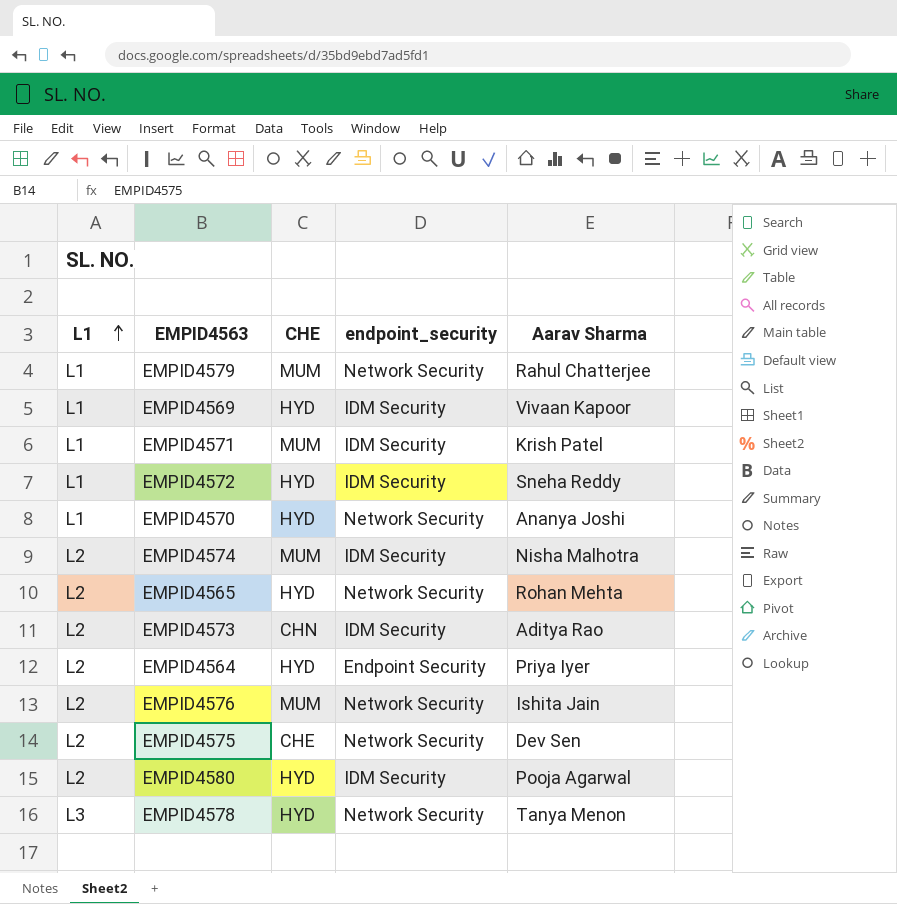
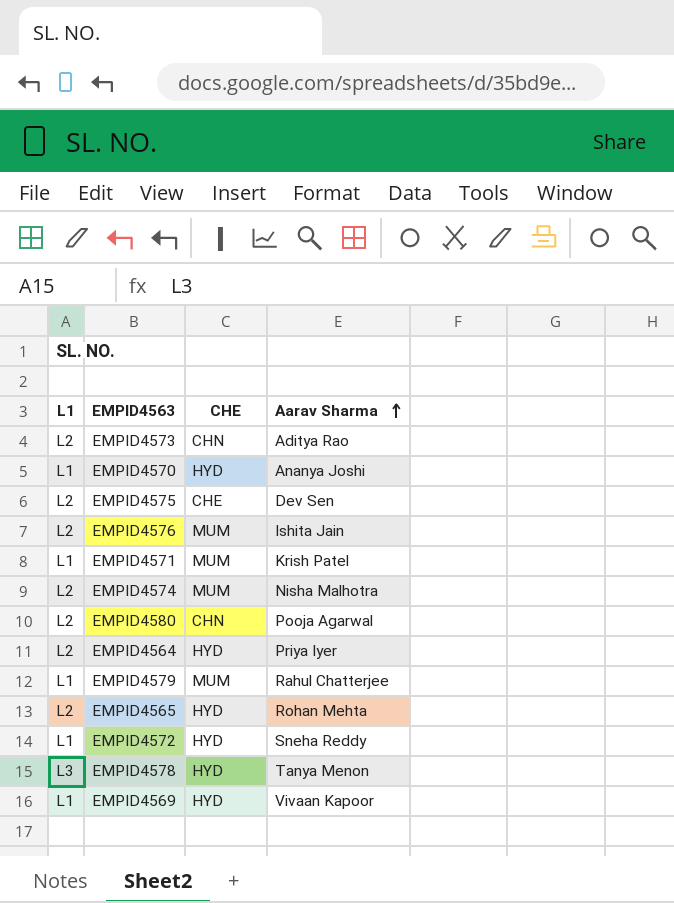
row order: L1 ascending -> Aarav Sharma ascending
column endpoint_security | position: 4 -> none
EMPID4580 | CHE: HYD -> CHN

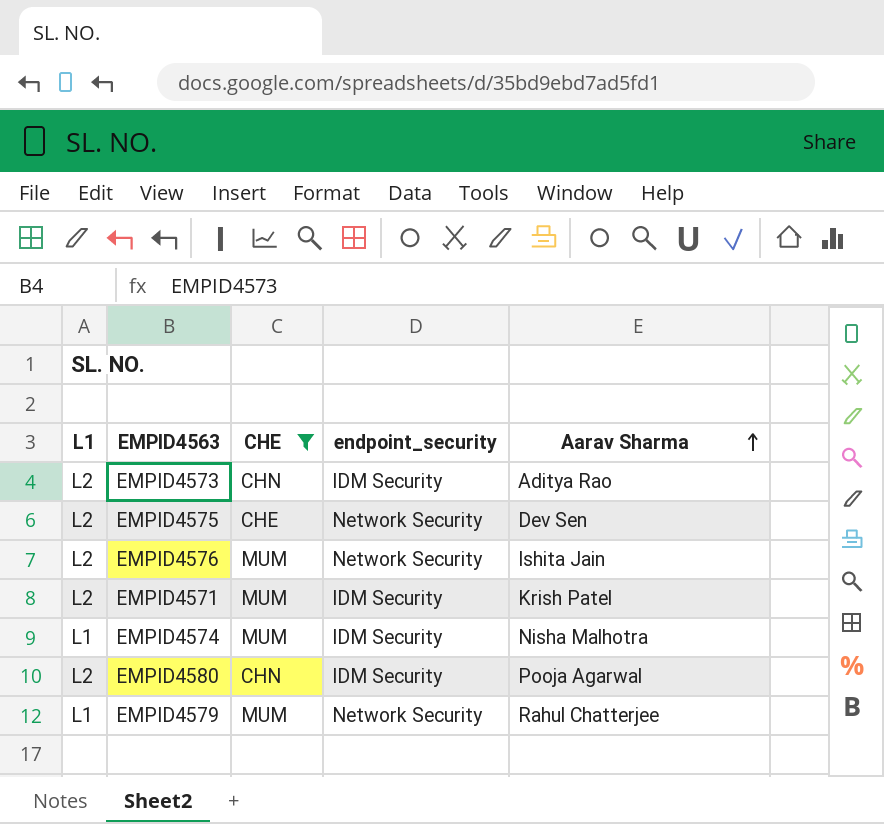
filter: none -> CHE != HYD
column endpoint_security | position: none -> 4
EMPID4571 | L1: L1 -> L2
EMPID4574 | L1: L2 -> L1

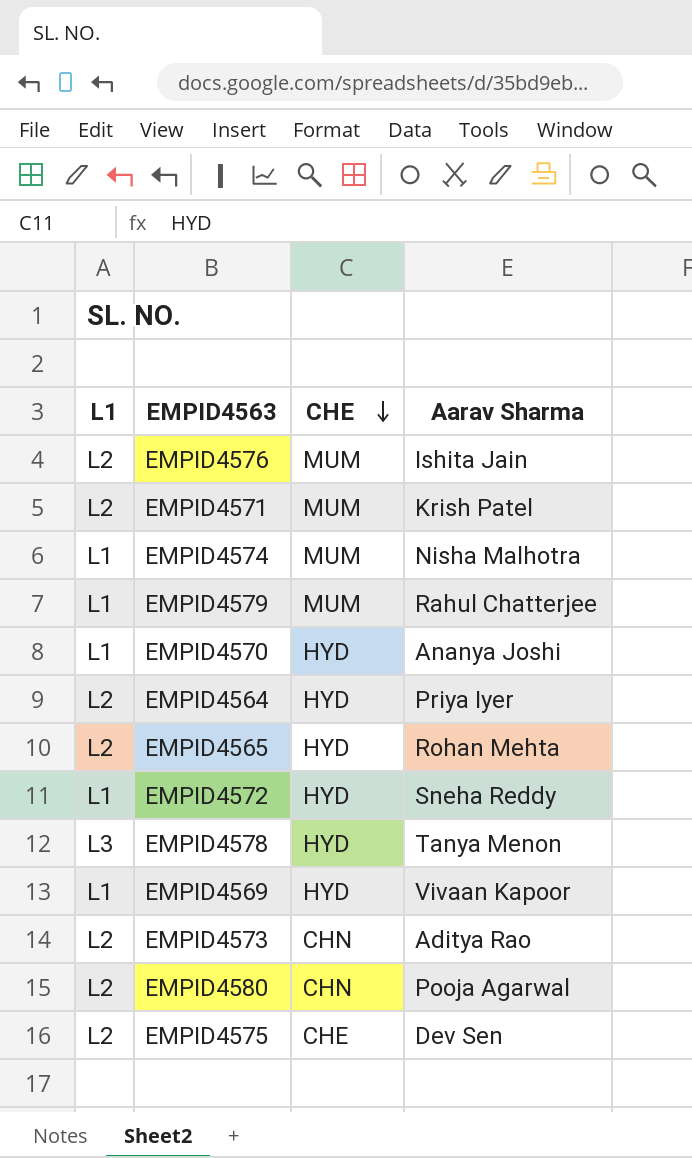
filter: CHE != HYD -> none
row order: Aarav Sharma ascending -> CHE descending
column endpoint_security | position: 4 -> none

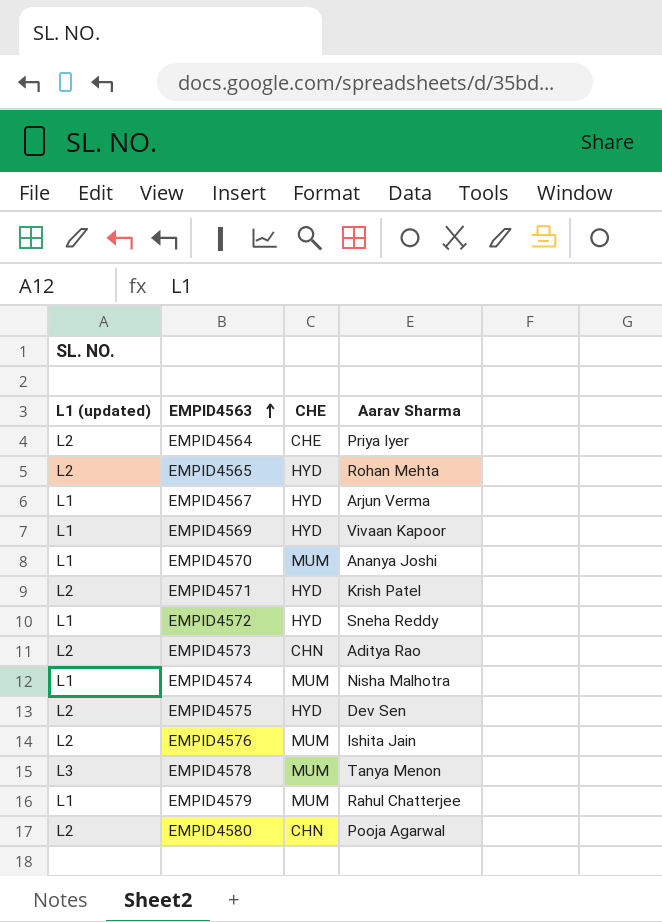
row order: CHE descending -> EMPID4563 ascending
column name: L1 -> L1 (updated)
EMPID4564 | CHE: HYD -> CHE
row EMPID4567: none -> L1 | HYD | Arjun Verma
EMPID4570 | CHE: HYD -> MUM
EMPID4571 | CHE: MUM -> HYD
EMPID4575 | CHE: CHE -> HYD
EMPID4578 | CHE: HYD -> MUM

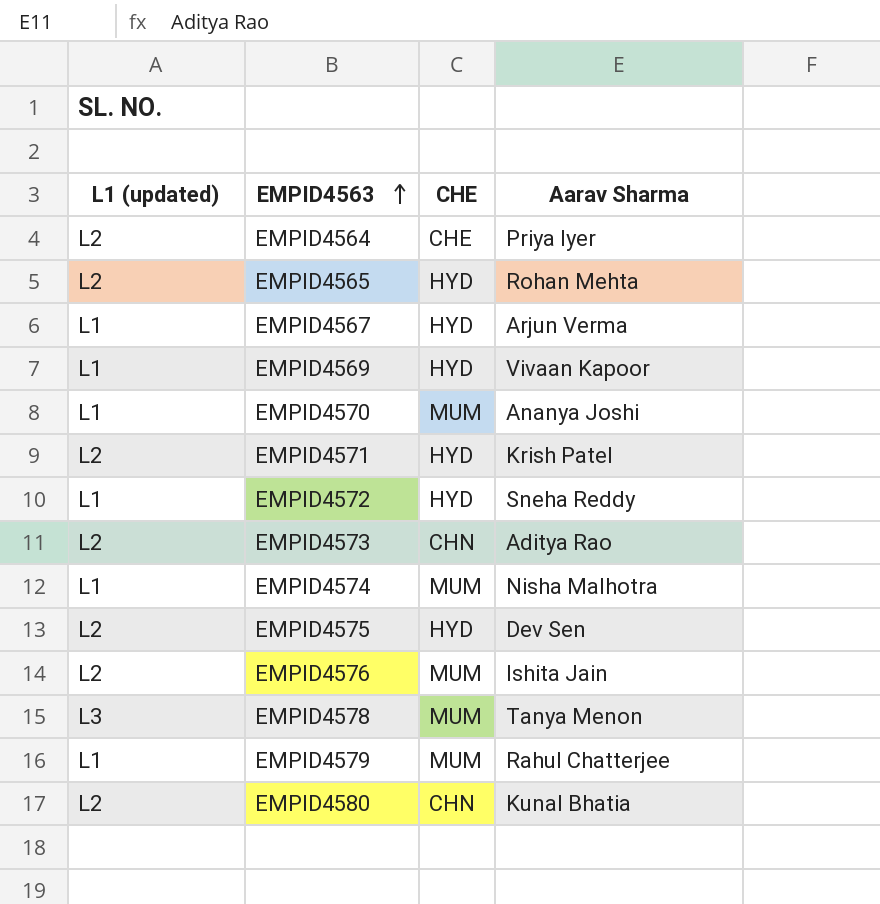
EMPID4580 | Aarav Sharma: Pooja Agarwal -> Kunal Bhatia

